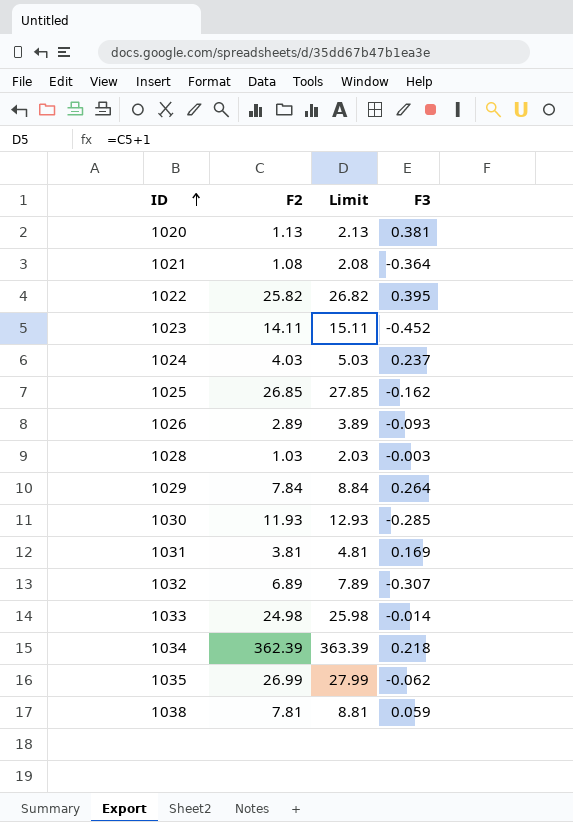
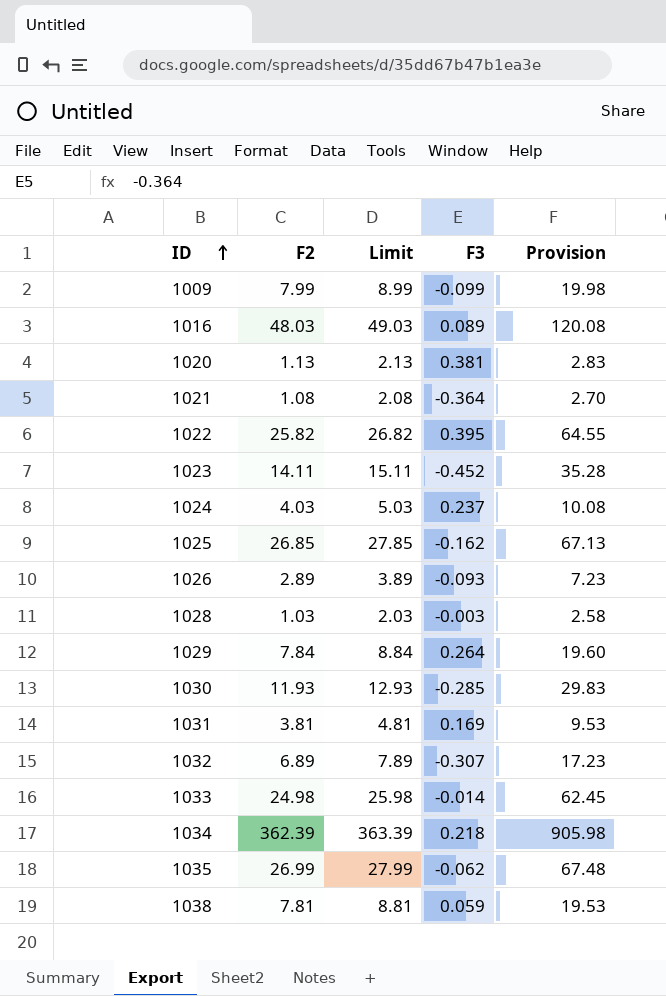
column Provision | formula: none -> [F2] * 2.5
row 1009: none -> 7.99 | 8.99 | -0.099 | 19.98
row 1016: none -> 48.03 | 49.03 | 0.089 | 120.08

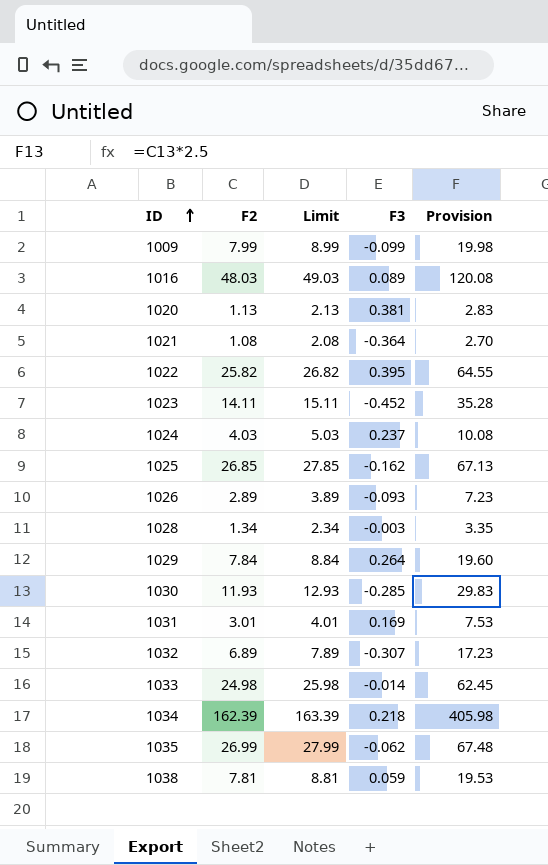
1028 | F2: 1.03 -> 1.34
1028 | Limit: 2.03 -> 2.34
1028 | Provision: 2.58 -> 3.35
1031 | F2: 3.81 -> 3.01
1031 | Limit: 4.81 -> 4.01
1031 | Provision: 9.53 -> 7.53
1034 | F2: 362.39 -> 162.39
1034 | Limit: 363.39 -> 163.39
1034 | Provision: 905.98 -> 405.98

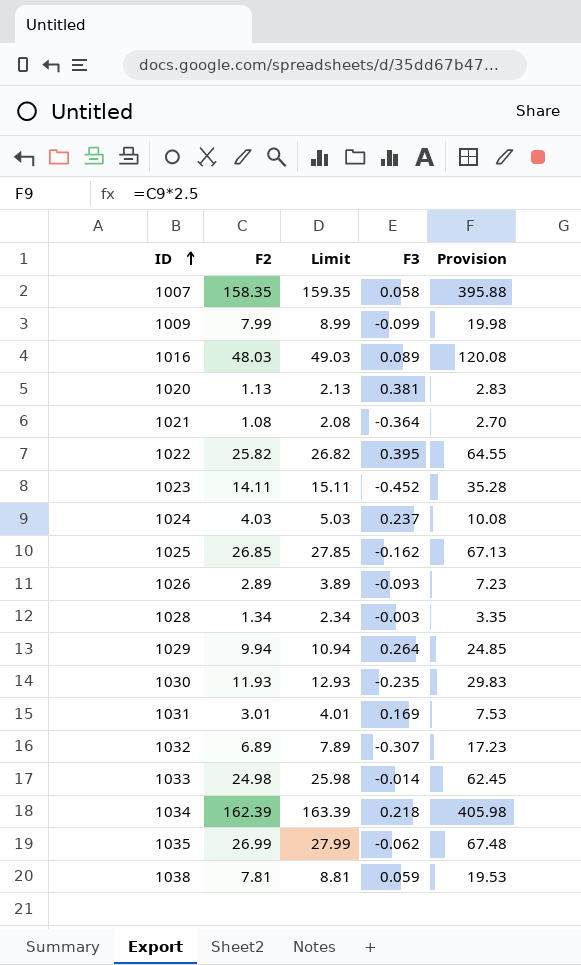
row 1007: none -> 158.35 | 159.35 | 0.058 | 395.88
1029 | F2: 7.84 -> 9.94
1029 | Limit: 8.84 -> 10.94
1029 | Provision: 19.60 -> 24.85
1030 | F3: -0.285 -> -0.235

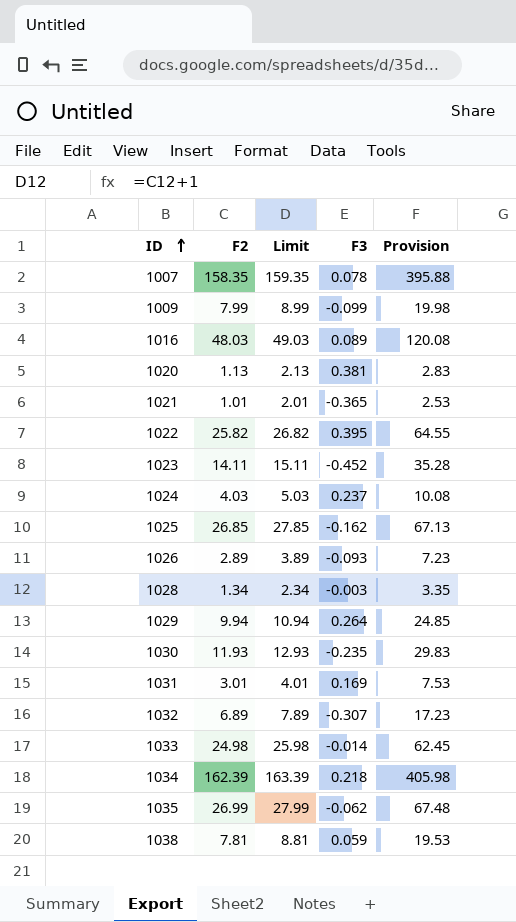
1007 | F3: 0.058 -> 0.078
1021 | F2: 1.08 -> 1.01
1021 | Limit: 2.08 -> 2.01
1021 | F3: -0.364 -> -0.365
1021 | Provision: 2.70 -> 2.53

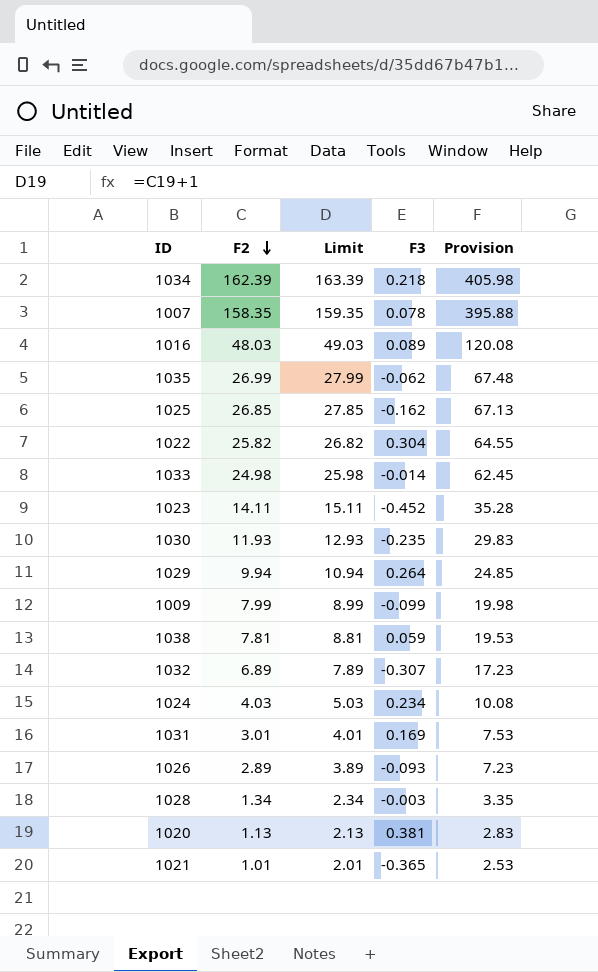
row order: ID ascending -> F2 descending
1022 | F3: 0.395 -> 0.304
1024 | F3: 0.237 -> 0.234

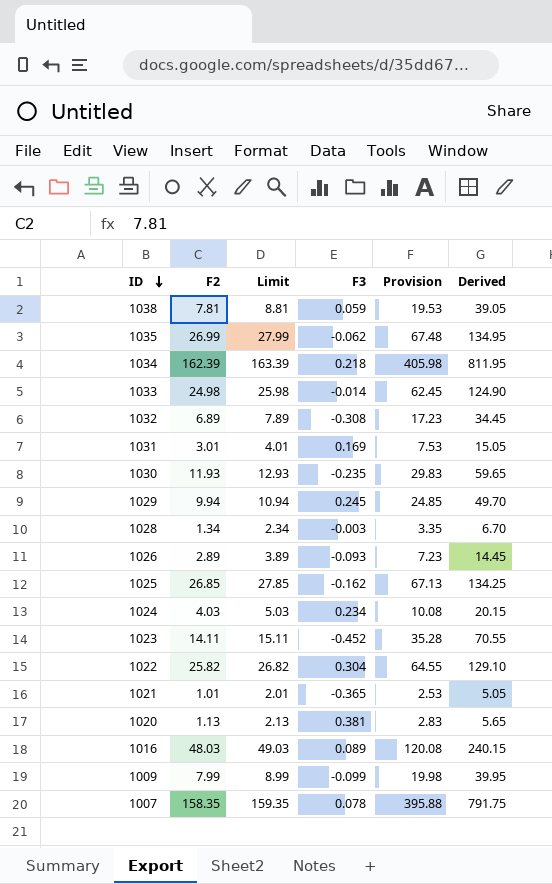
row order: F2 descending -> ID descending
column Derived | formula: none -> [F2] * 5
1032 | F3: -0.307 -> -0.308
1029 | F3: 0.264 -> 0.245

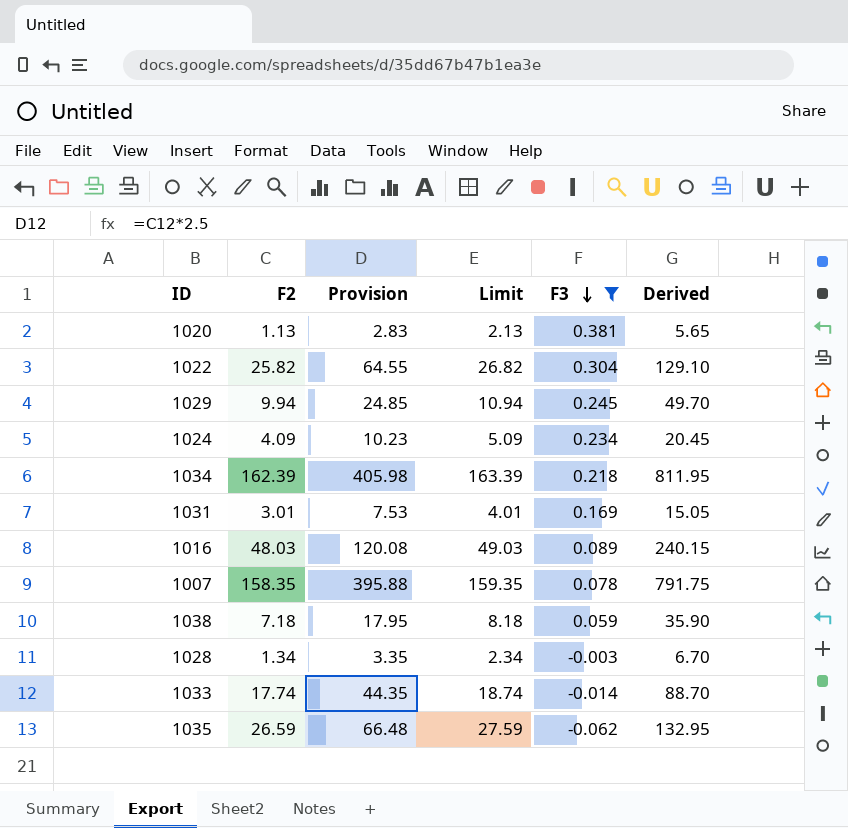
filter: none -> F3 >= -0.062
row order: ID descending -> F3 descending
column Provision | position: 5 -> 3
1024 | F2: 4.03 -> 4.09
1024 | Provision: 10.08 -> 10.23
1024 | Limit: 5.03 -> 5.09
1024 | Derived: 20.15 -> 20.45
1038 | F2: 7.81 -> 7.18
1038 | Provision: 19.53 -> 17.95
1038 | Limit: 8.81 -> 8.18
1038 | Derived: 39.05 -> 35.90
1033 | F2: 24.98 -> 17.74
1033 | Provision: 62.45 -> 44.35
1033 | Limit: 25.98 -> 18.74
1033 | Derived: 124.90 -> 88.70
1035 | F2: 26.99 -> 26.59
1035 | Provision: 67.48 -> 66.48
1035 | Limit: 27.99 -> 27.59
1035 | Derived: 134.95 -> 132.95

